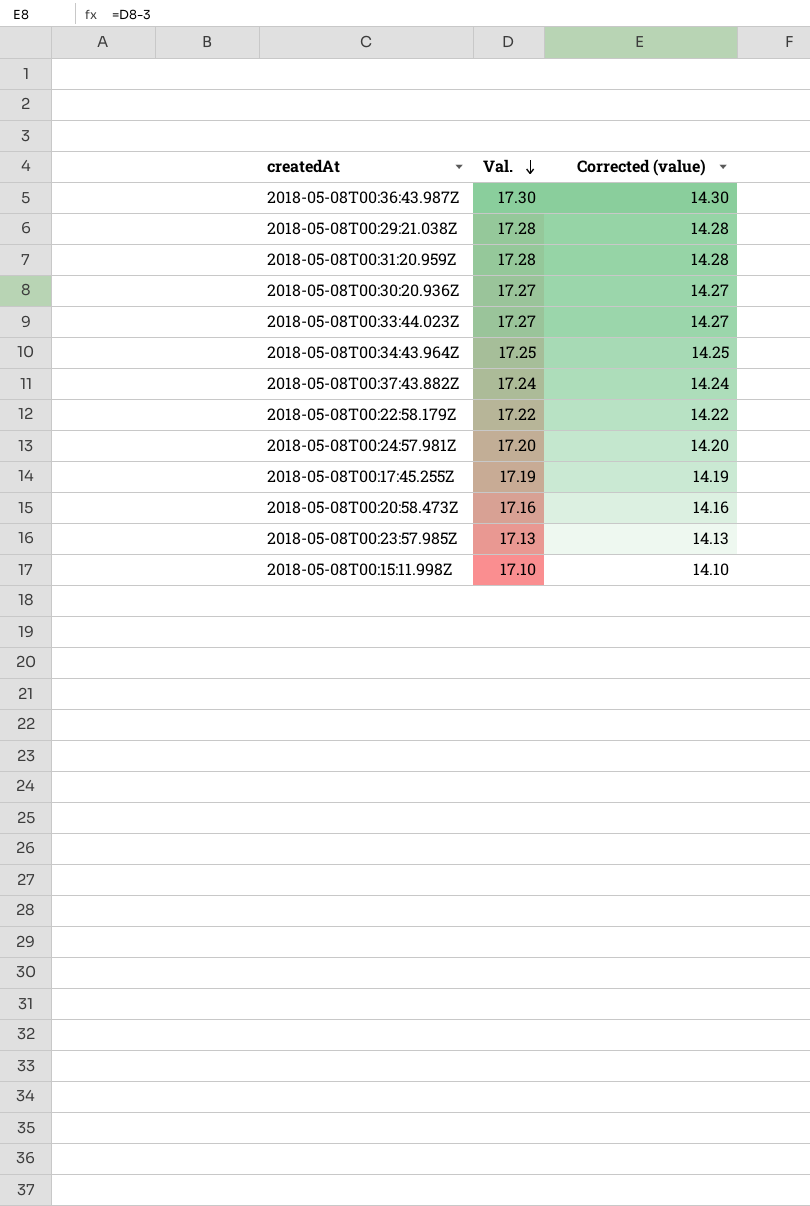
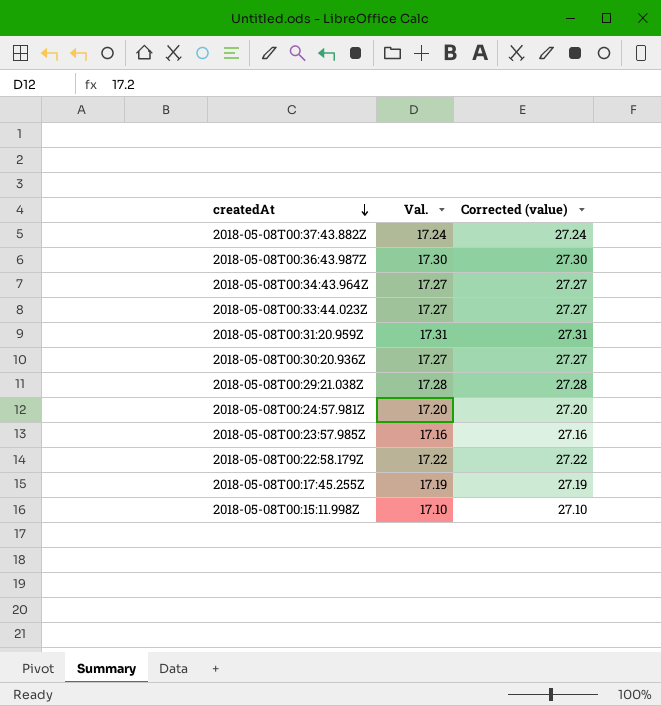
row order: Val. descending -> createdAt descending
column Corrected (value) | formula: [Val.] - 3 -> [Val.] + 10
row 2018-05-08T00:20:58.473Z: 17.16 | 14.16 -> none
2018-05-08T00:34:43.964Z | Val.: 17.25 -> 17.27
2018-05-08T00:31:20.959Z | Val.: 17.28 -> 17.31
2018-05-08T00:23:57.985Z | Val.: 17.13 -> 17.16

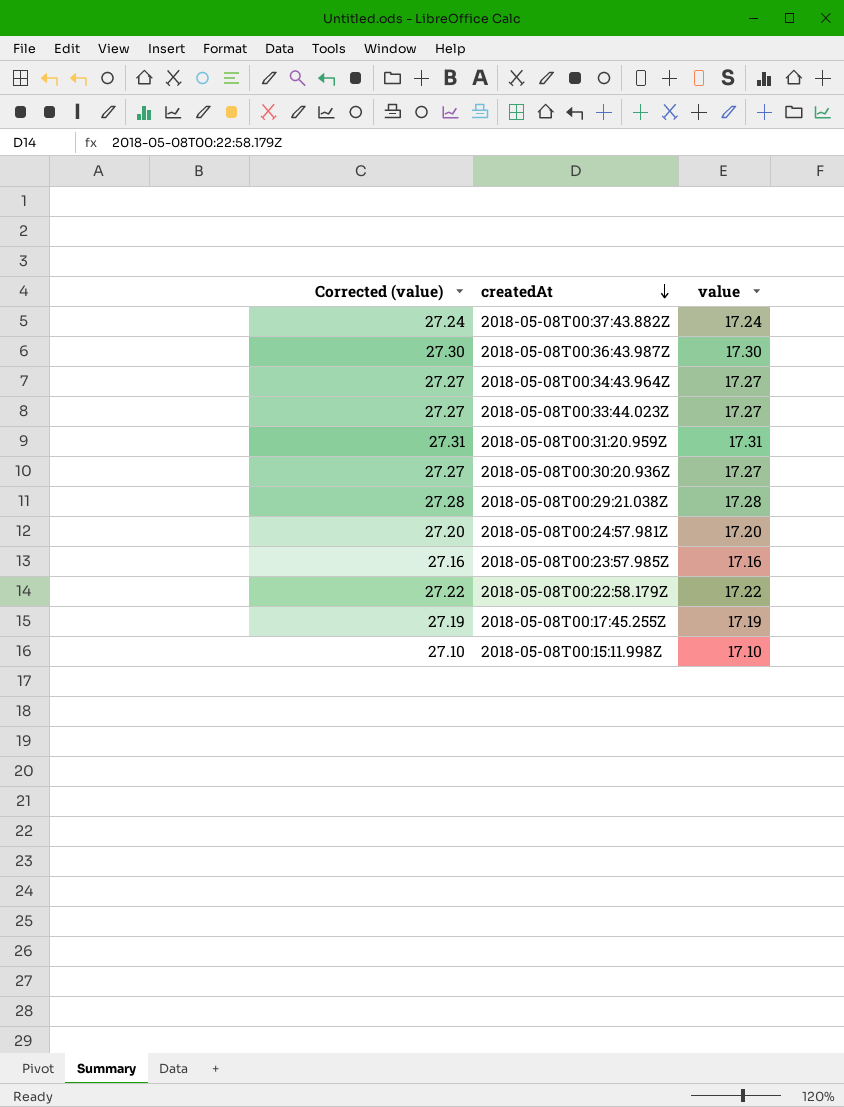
column Corrected (value) | position: 3 -> 1
column name: Val. -> value

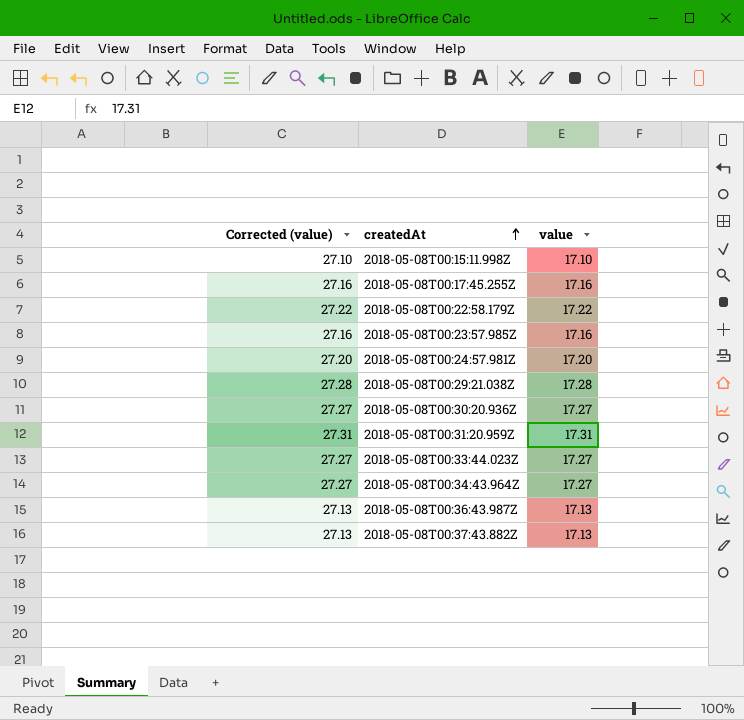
row order: createdAt descending -> createdAt ascending
2018-05-08T00:17:45.255Z | Corrected (value): 27.19 -> 27.16
2018-05-08T00:17:45.255Z | value: 17.19 -> 17.16
2018-05-08T00:36:43.987Z | Corrected (value): 27.30 -> 27.13
2018-05-08T00:36:43.987Z | value: 17.30 -> 17.13
2018-05-08T00:37:43.882Z | Corrected (value): 27.24 -> 27.13
2018-05-08T00:37:43.882Z | value: 17.24 -> 17.13

